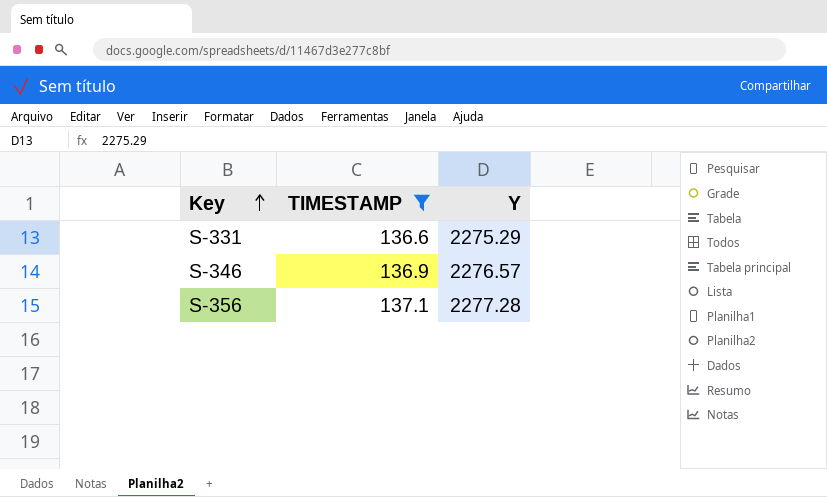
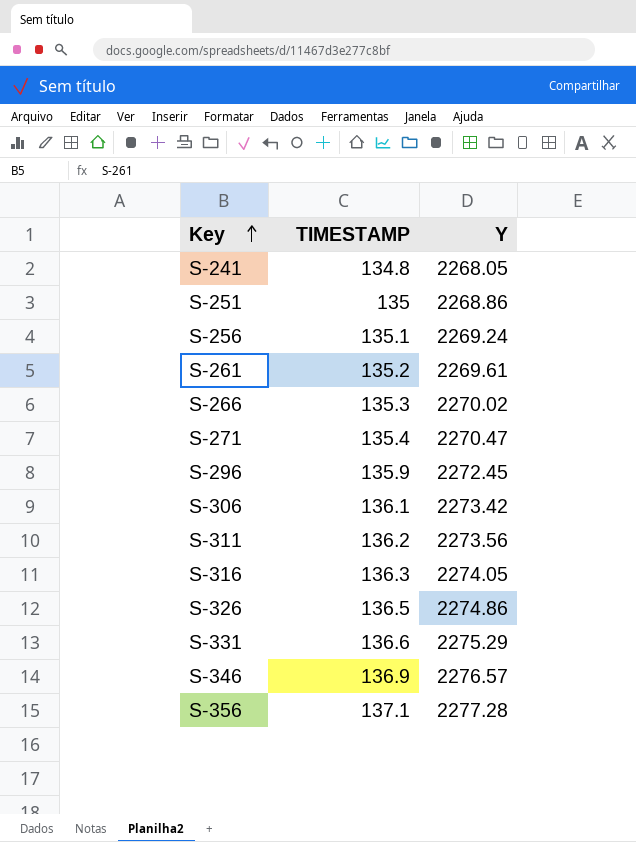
filter: TIMESTAMP >= 136.6 -> none

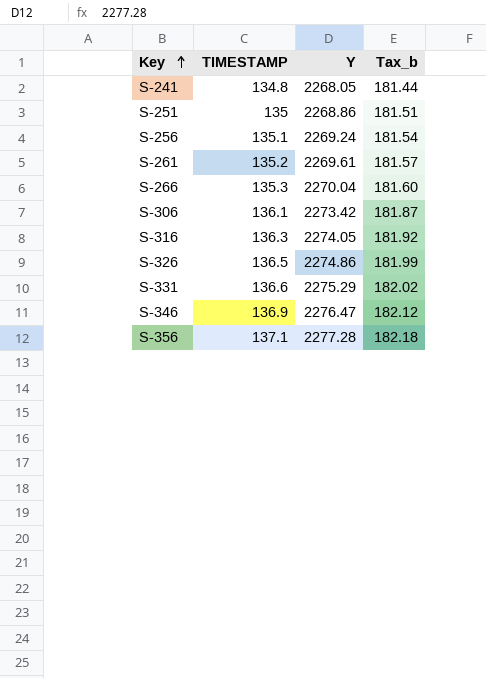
column Tax_b | formula: none -> [Y] * 0.08
row S-271: 135.4 | 2270.47 -> none
row S-296: 135.9 | 2272.45 -> none
row S-311: 136.2 | 2273.56 -> none
S-266 | Y: 2270.02 -> 2270.04
S-346 | Y: 2276.57 -> 2276.47

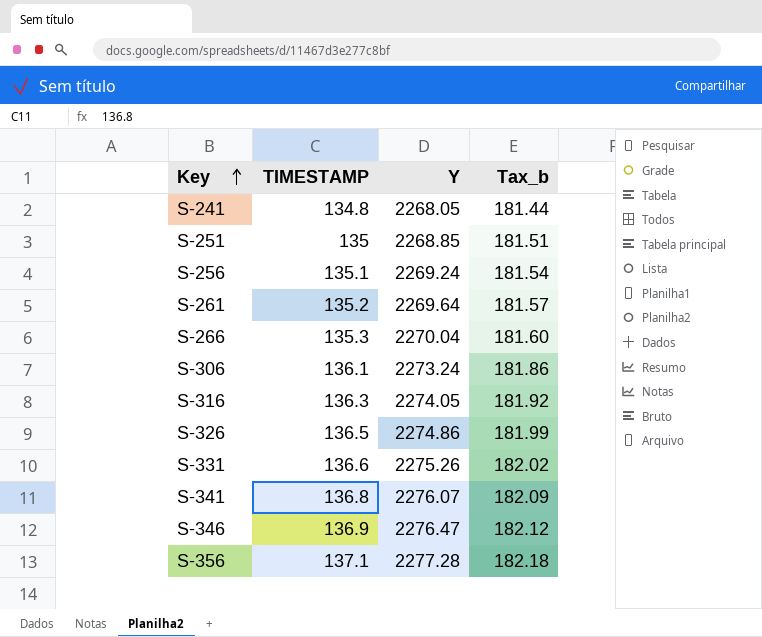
S-251 | Y: 2268.86 -> 2268.85
S-261 | Y: 2269.61 -> 2269.64
S-306 | Y: 2273.42 -> 2273.24
S-306 | Tax_b: 181.87 -> 181.86
S-331 | Y: 2275.29 -> 2275.26
row S-341: none -> 136.8 | 2276.07 | 182.09

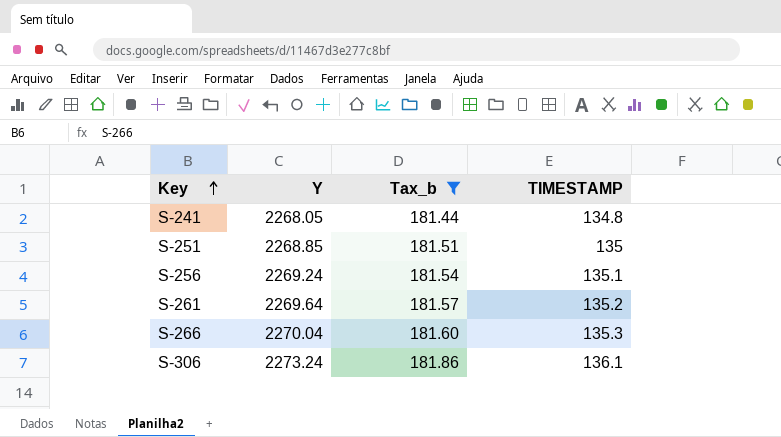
filter: none -> Tax_b <= 181.86
column TIMESTAMP | position: 2 -> 4

